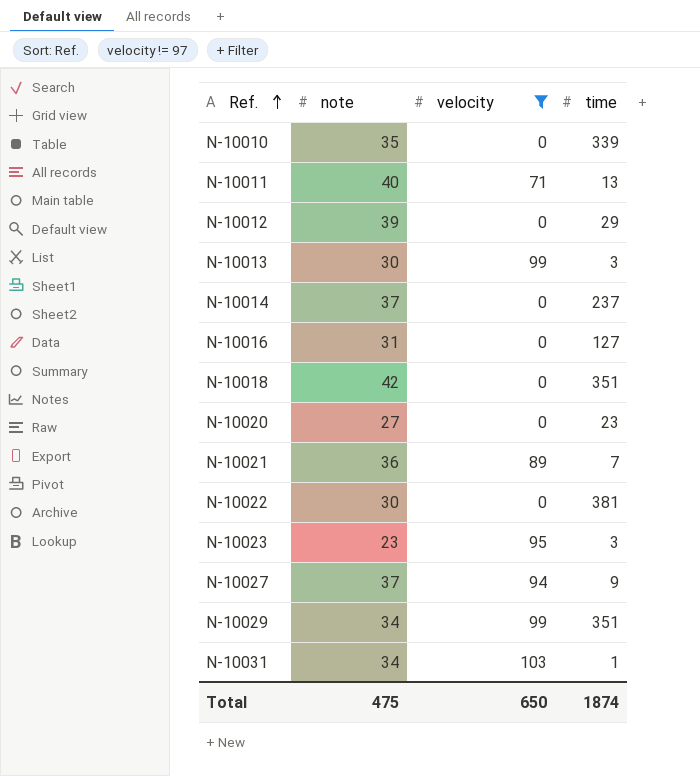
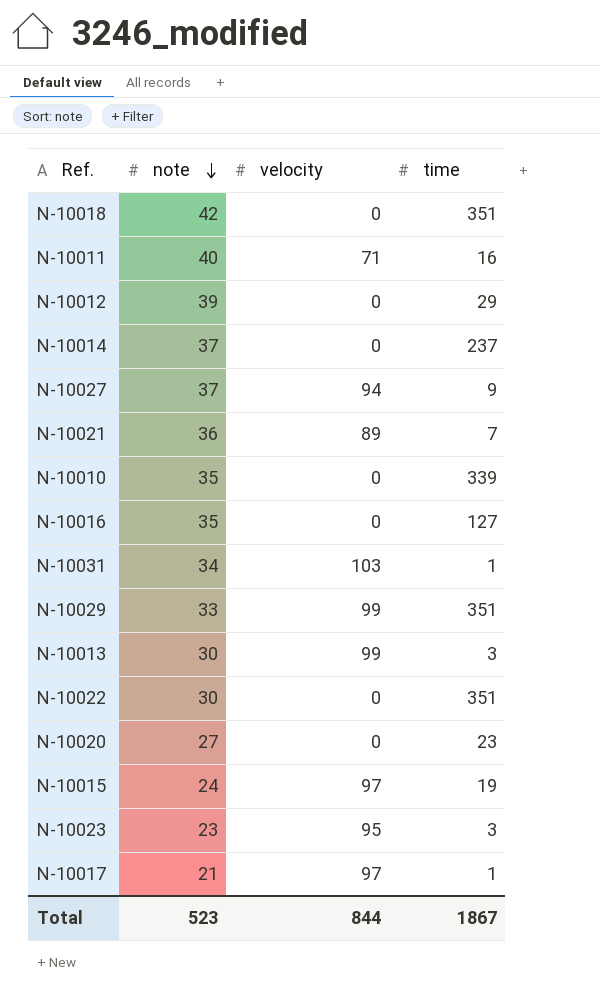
filter: velocity != 97 -> none
row order: Ref. ascending -> note descending
N-10011 | time: 13 -> 16
N-10016 | note: 31 -> 35
N-10029 | note: 34 -> 33
N-10022 | time: 381 -> 351
Total | note: 475 -> 523
Total | velocity: 650 -> 844
Total | time: 1874 -> 1867

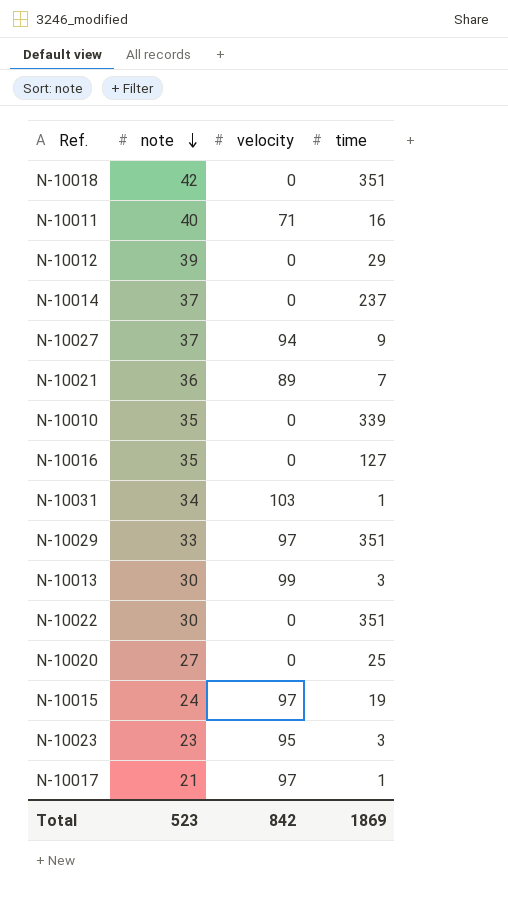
N-10029 | velocity: 99 -> 97
N-10020 | time: 23 -> 25
Total | velocity: 844 -> 842
Total | time: 1867 -> 1869

